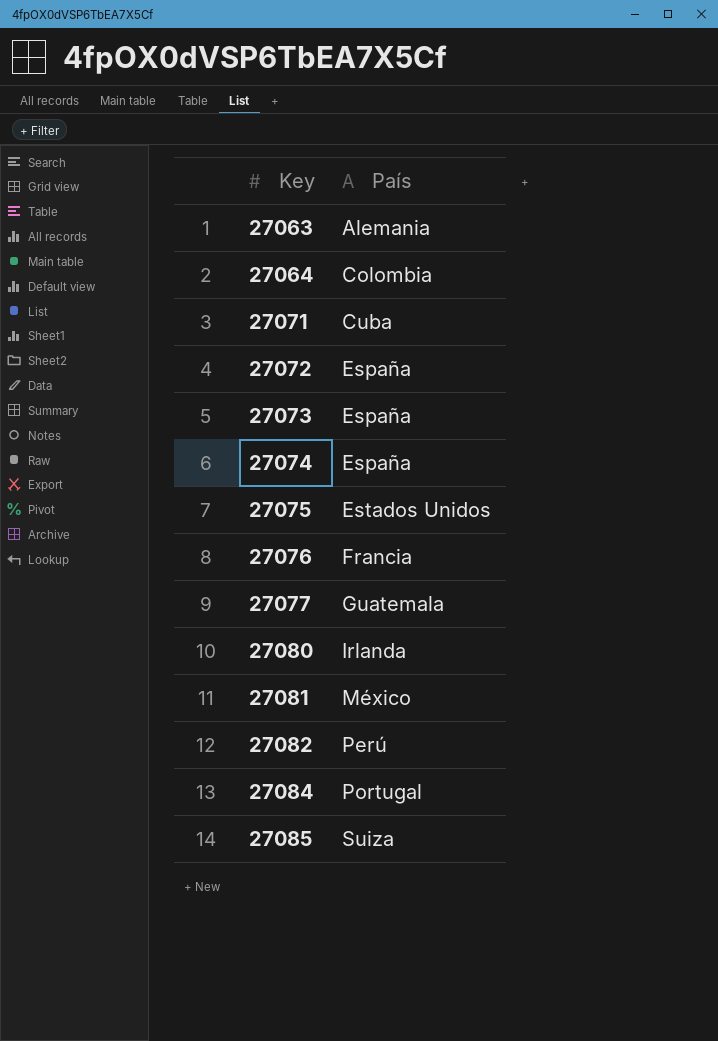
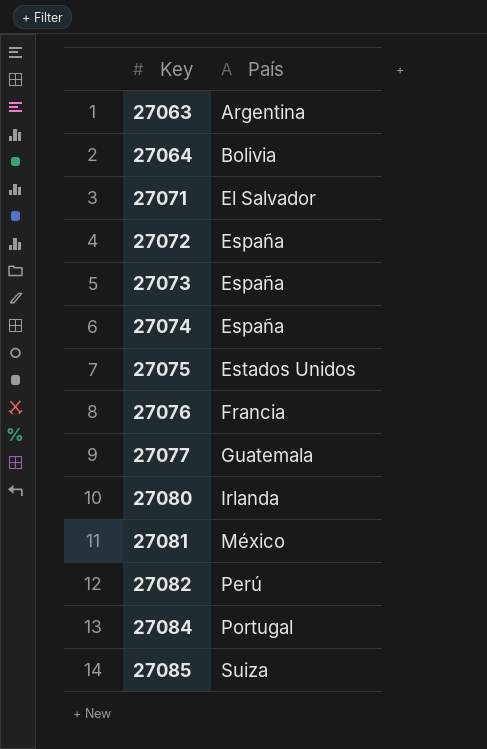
27063 | País: Alemania -> Argentina
27064 | País: Colombia -> Bolivia
27071 | País: Cuba -> El Salvador

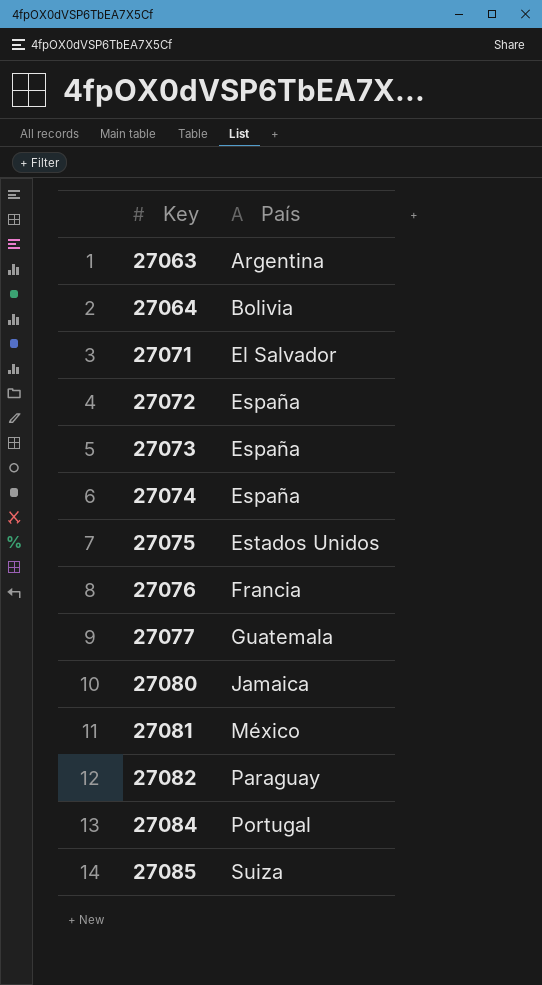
27080 | País: Irlanda -> Jamaica
27082 | País: Perú -> Paraguay

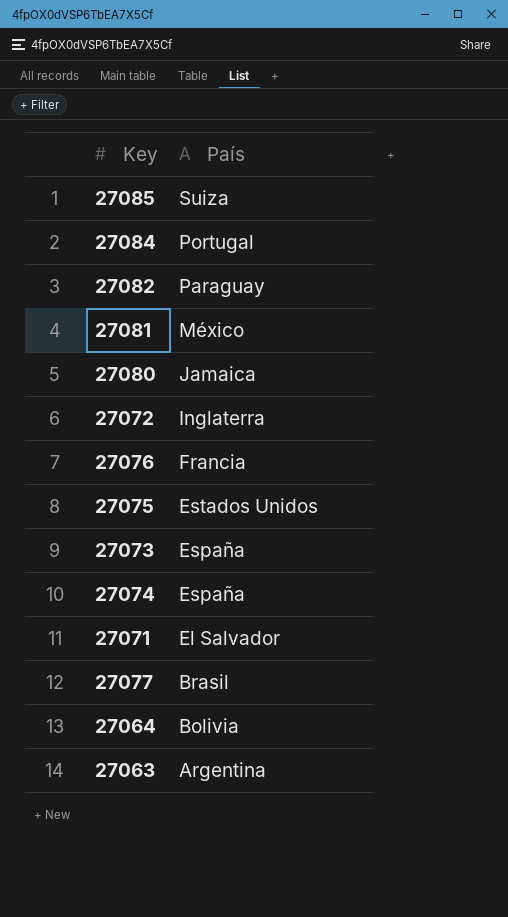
row order: Key ascending -> País descending
27072 | País: España -> Inglaterra
27077 | País: Guatemala -> Brasil

